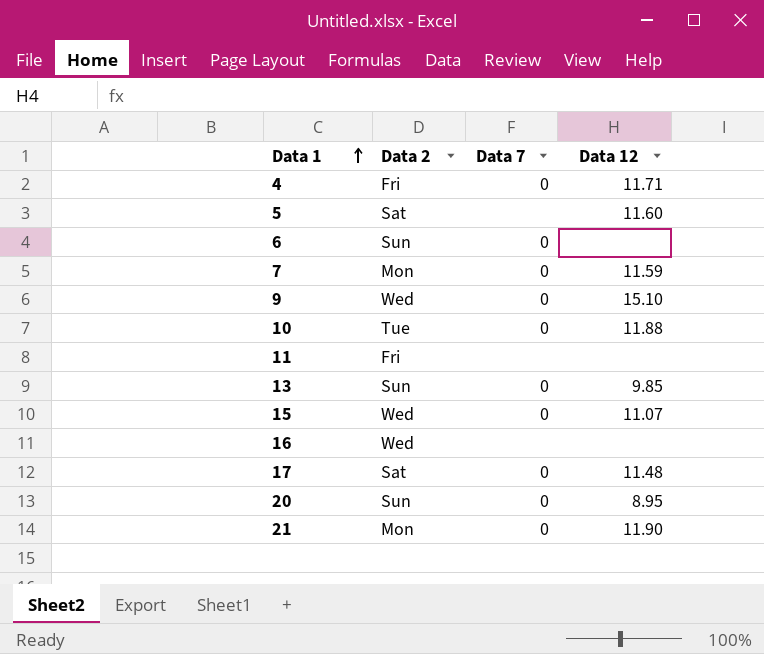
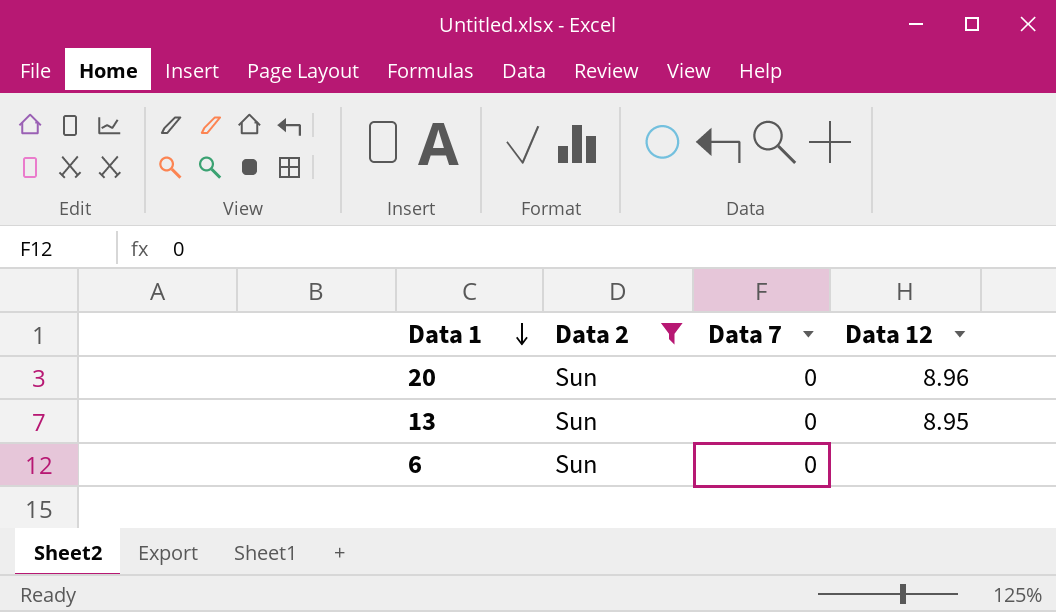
filter: none -> Data 2 = Sun
row order: Data 1 ascending -> Data 1 descending
20 | Data 12: 8.95 -> 8.96
13 | Data 12: 9.85 -> 8.95

